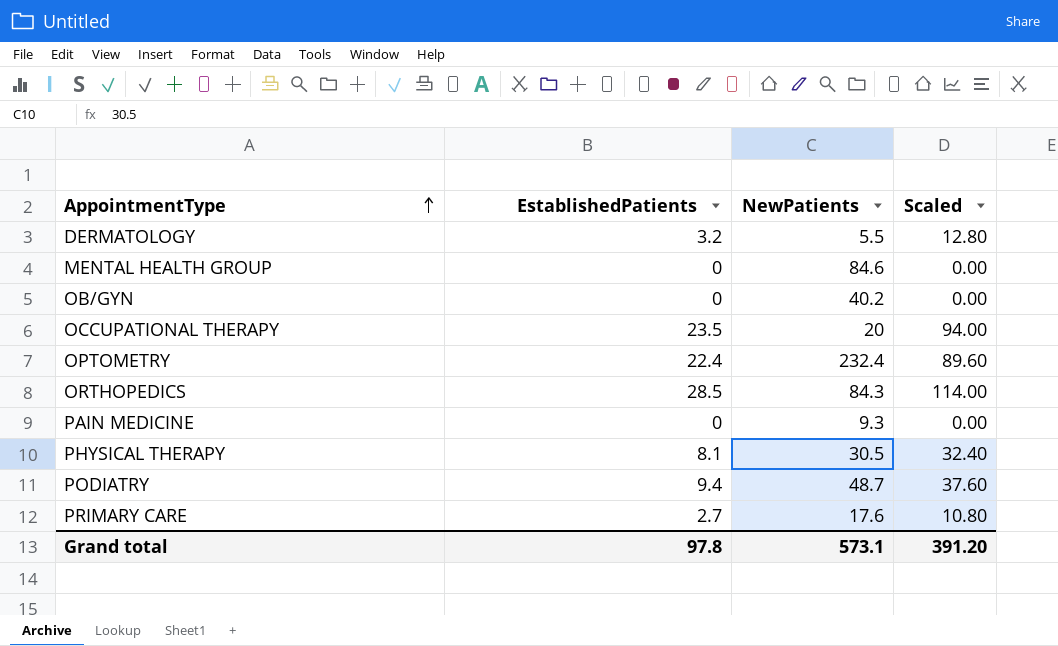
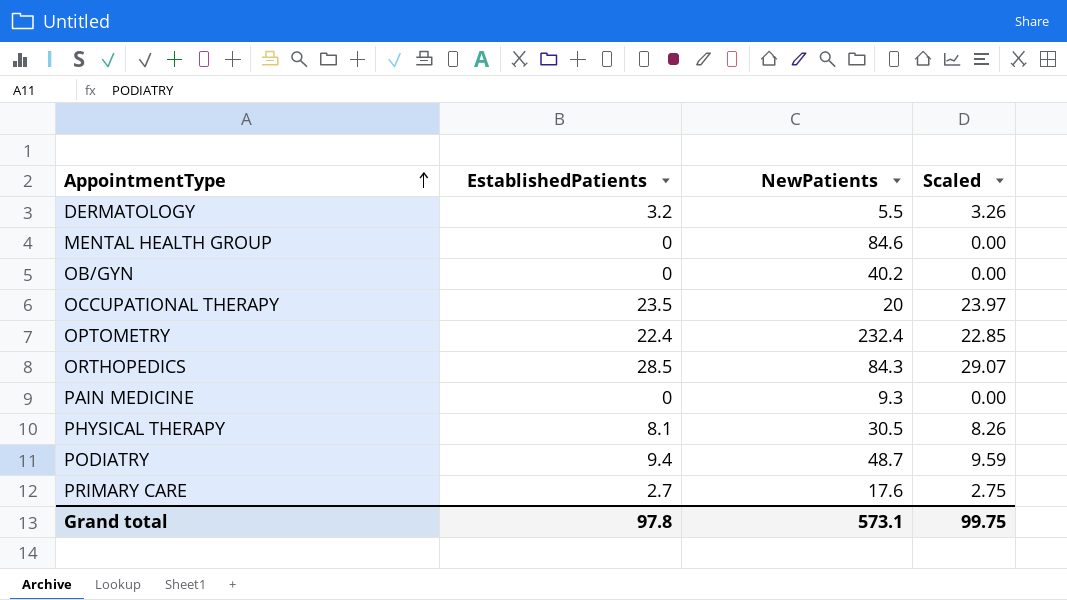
column Scaled | formula: [EstablishedPatients] * 4 -> [EstablishedPatients] * 1.02
Grand total | Scaled: 391.20 -> 99.75

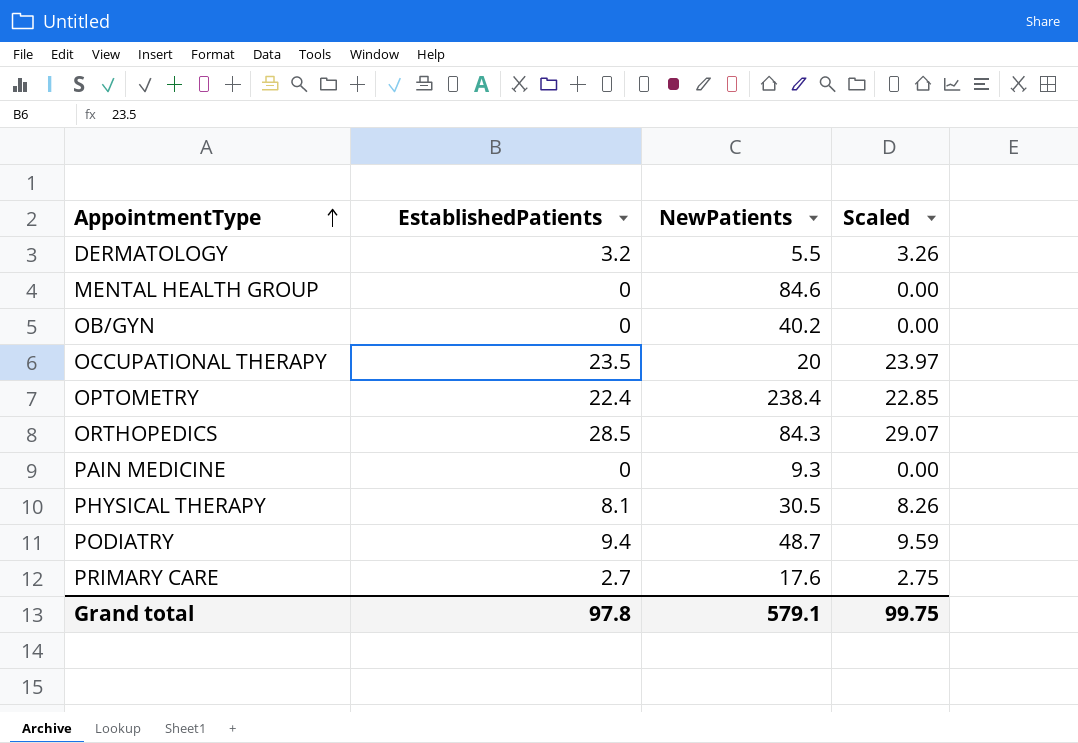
OPTOMETRY | NewPatients: 232.4 -> 238.4
Grand total | NewPatients: 573.1 -> 579.1

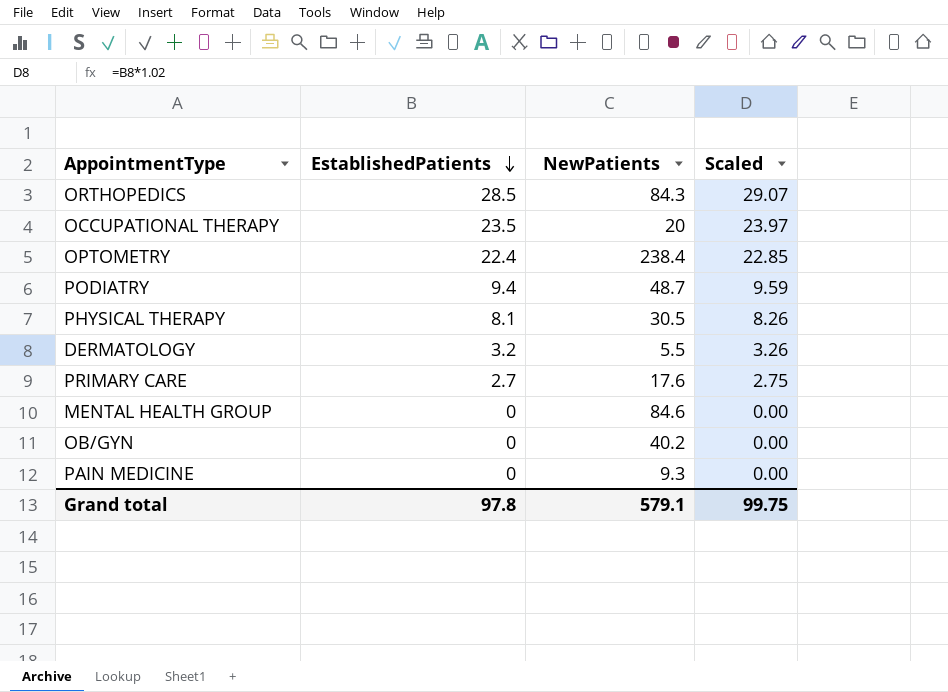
row order: AppointmentType ascending -> EstablishedPatients descending

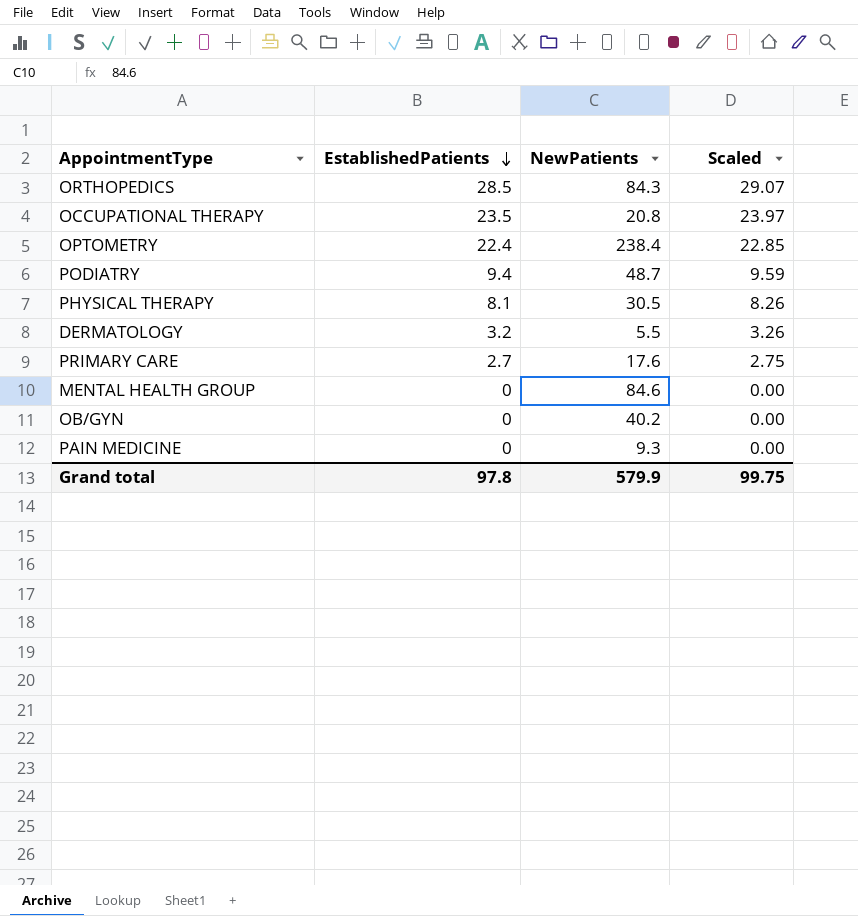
OCCUPATIONAL THERAPY | NewPatients: 20 -> 20.8
Grand total | NewPatients: 579.1 -> 579.9

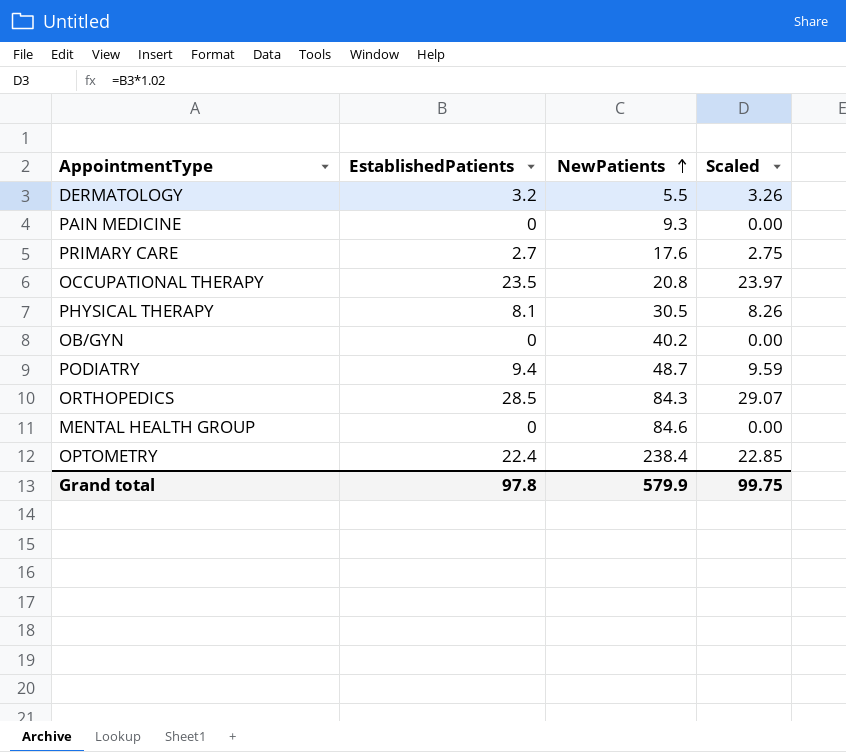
row order: EstablishedPatients descending -> NewPatients ascending

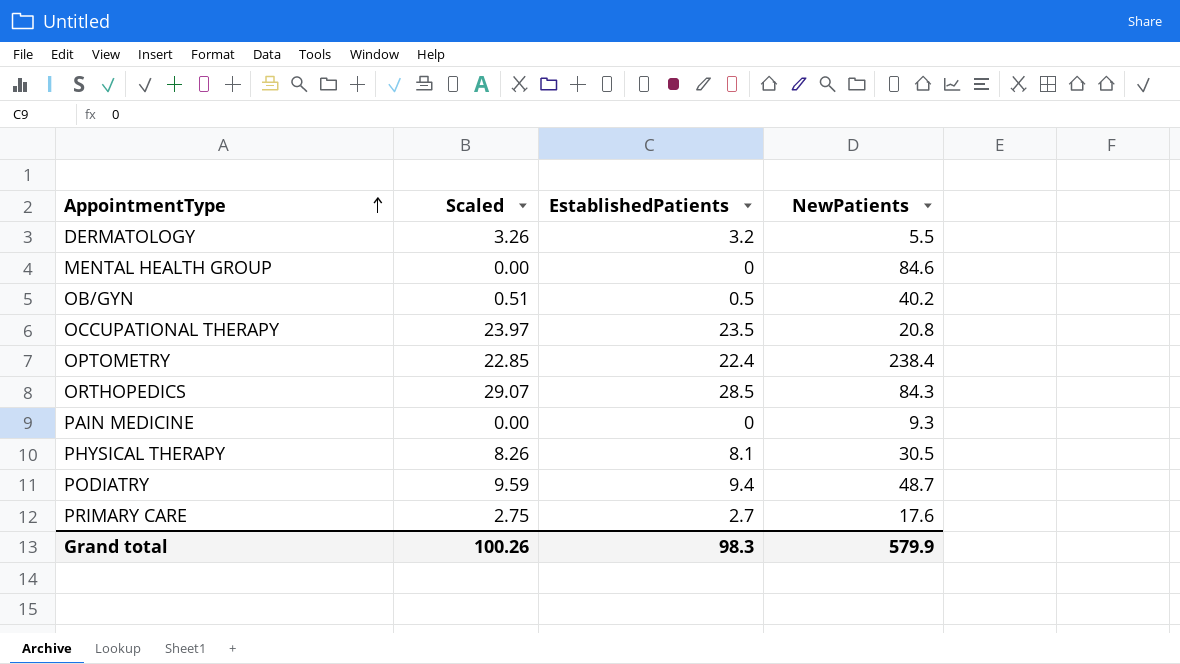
row order: NewPatients ascending -> AppointmentType ascending
column Scaled | position: 4 -> 2
OB/GYN | Scaled: 0.00 -> 0.51
OB/GYN | EstablishedPatients: 0 -> 0.5
Grand total | Scaled: 99.75 -> 100.26
Grand total | EstablishedPatients: 97.8 -> 98.3

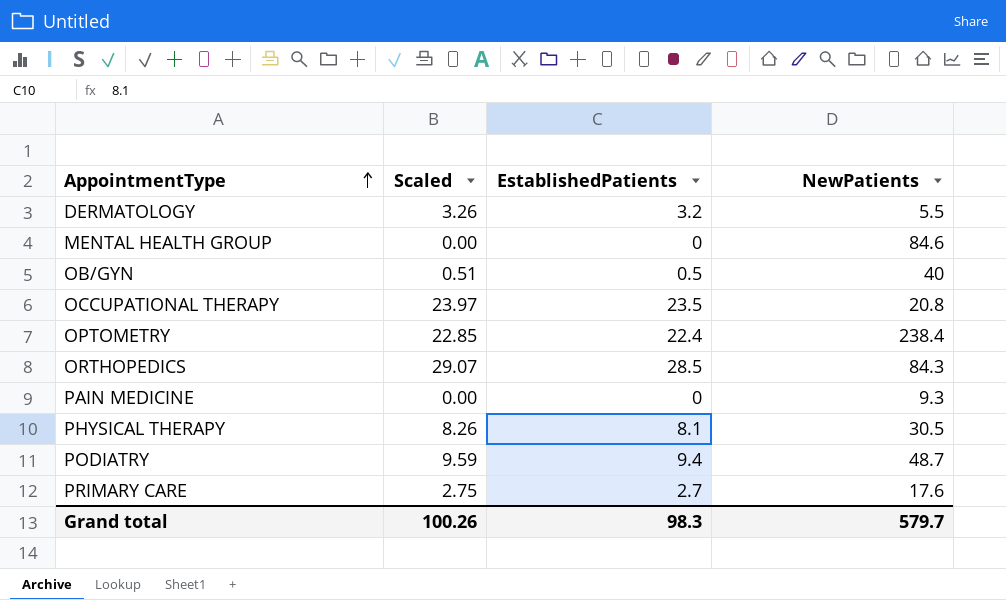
OB/GYN | NewPatients: 40.2 -> 40
Grand total | NewPatients: 579.9 -> 579.7

